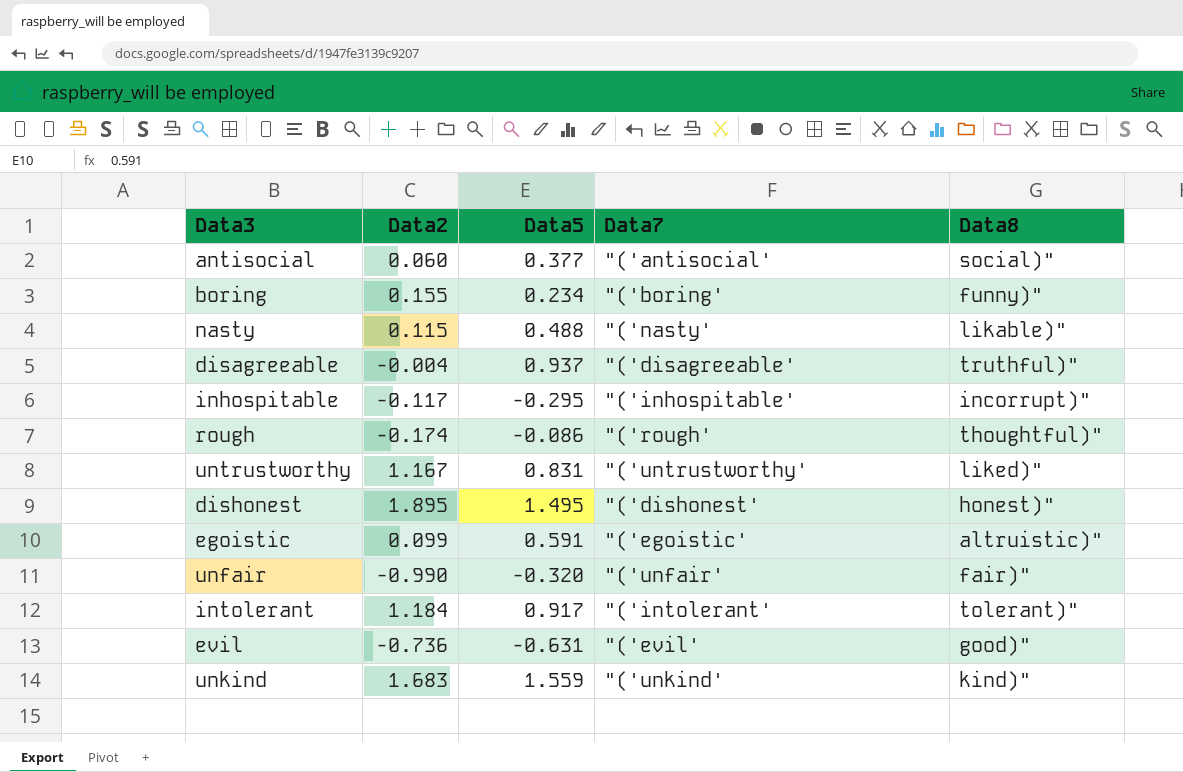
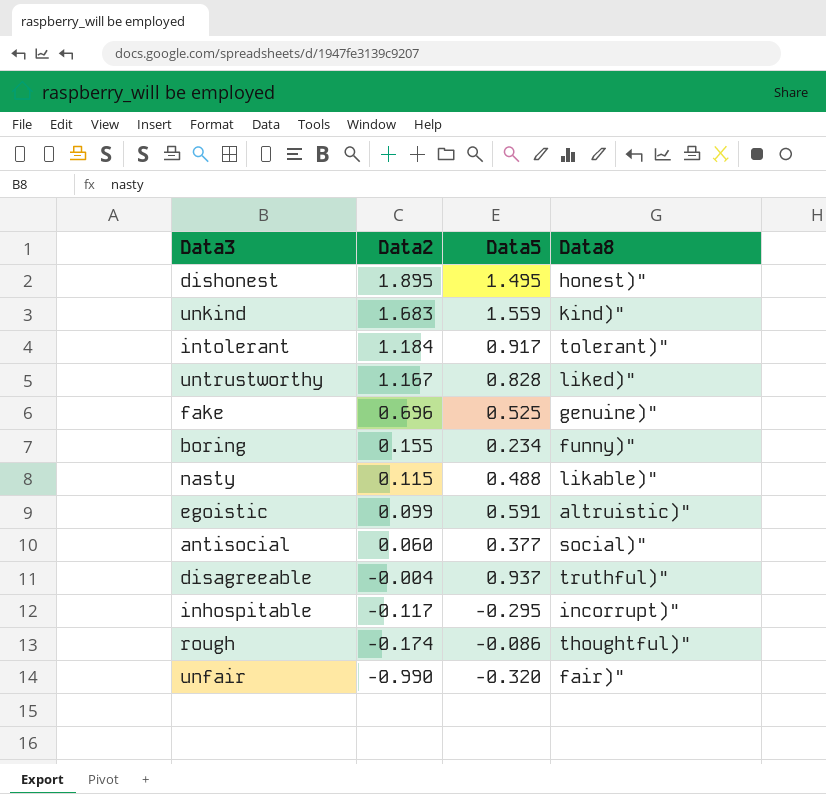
row order: none -> Data2 descending
column Data7 | position: 4 -> none
row evil: -0.736 | -0.631 | "('evil' | good)" -> none
untrustworthy | Data5: 0.831 -> 0.828
row fake: none -> 0.696 | 0.525 | genuine)"

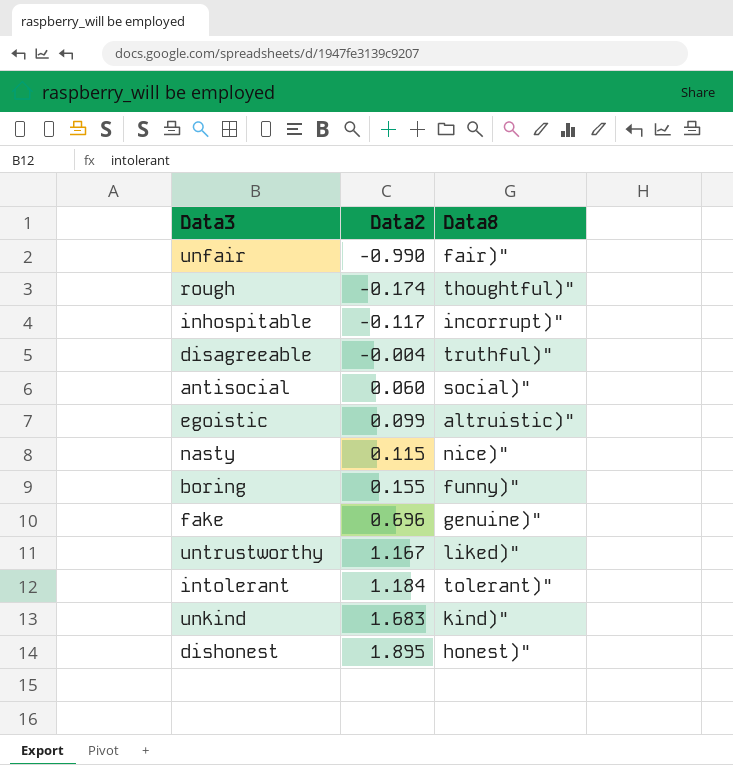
row order: Data2 descending -> Data2 ascending
column Data5 | position: 3 -> none
nasty | Data8: likable)" -> nice)"

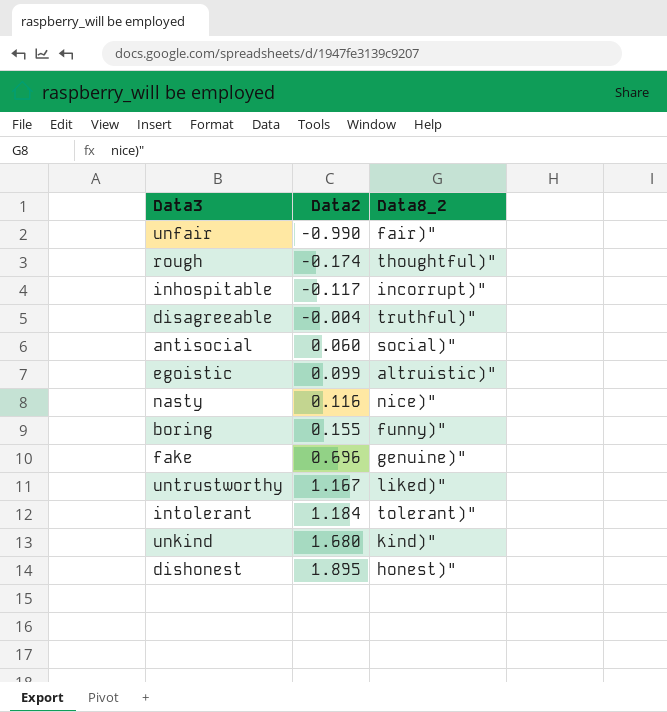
column name: Data8 -> Data8_2
nasty | Data2: 0.115 -> 0.116
unkind | Data2: 1.683 -> 1.680

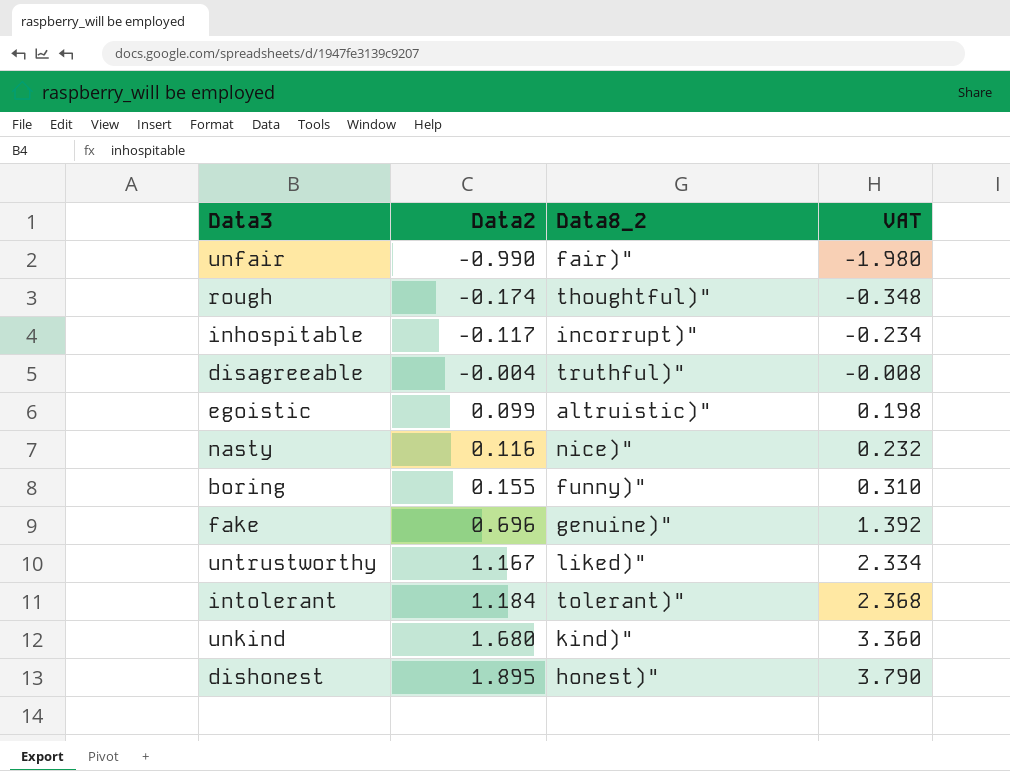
column VAT | formula: none -> [Data2] * 2
row antisocial: 0.060 | social)" -> none

